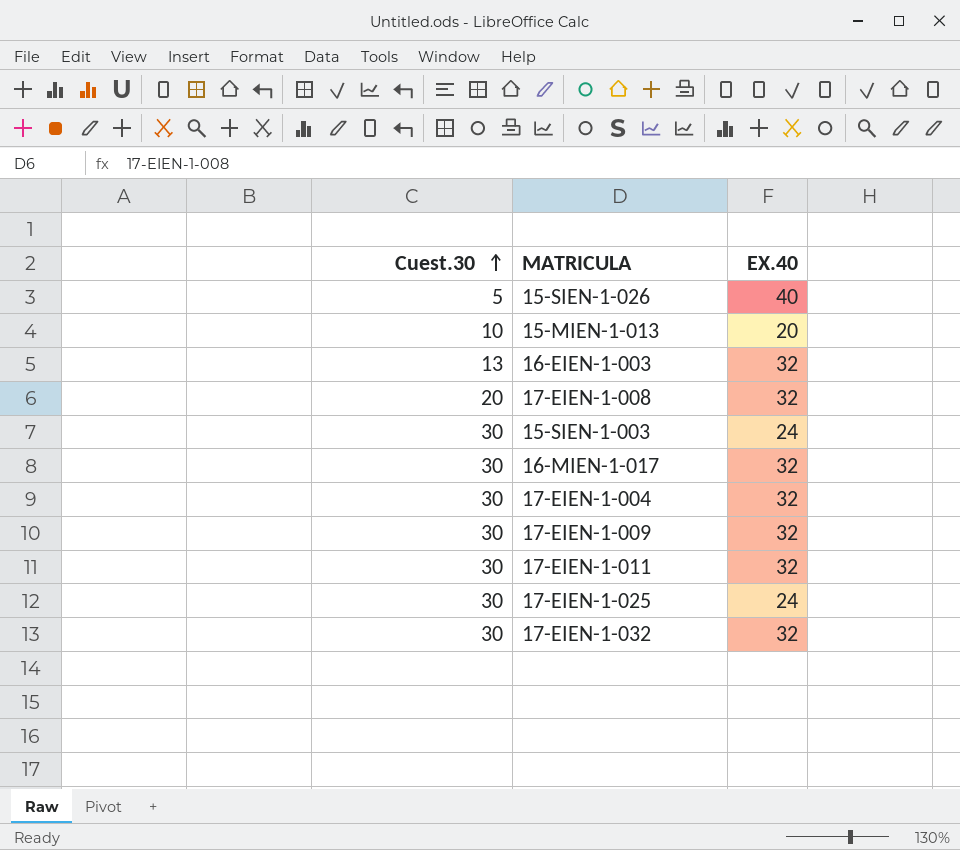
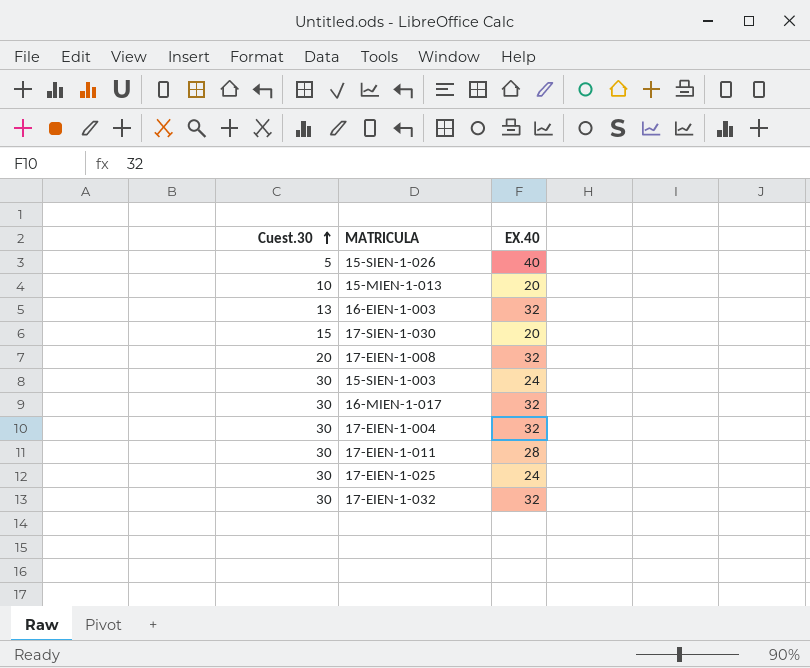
row 17-EIEN-1-009: 30 | 32 -> none
row 17-SIEN-1-030: none -> 15 | 20
17-EIEN-1-011 | EX.40: 32 -> 28

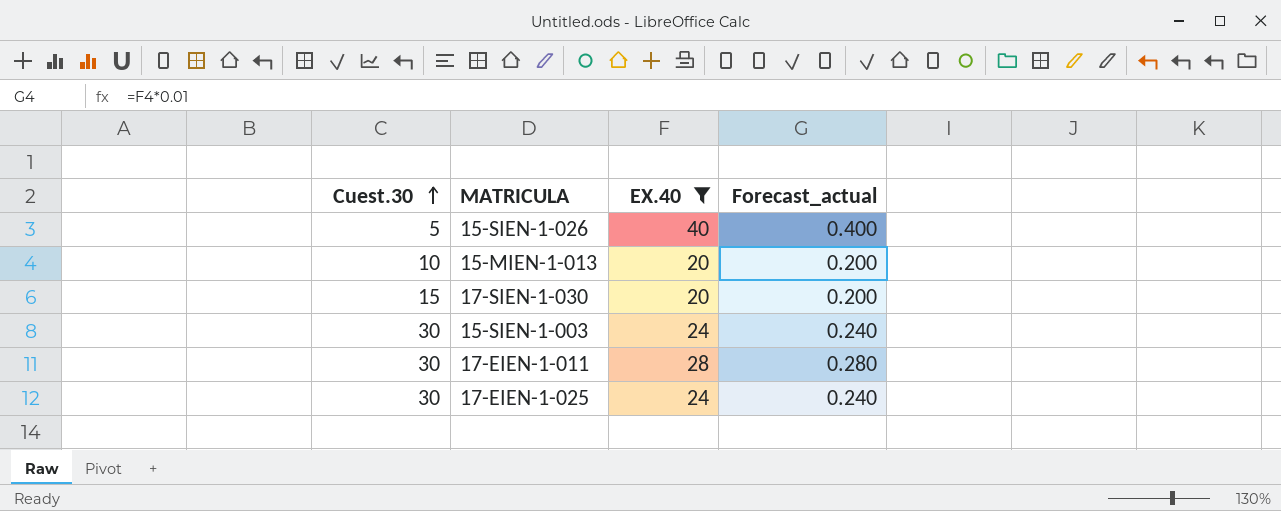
filter: none -> EX.40 != 32
column Forecast_actual | formula: none -> [EX.40] * 0.01

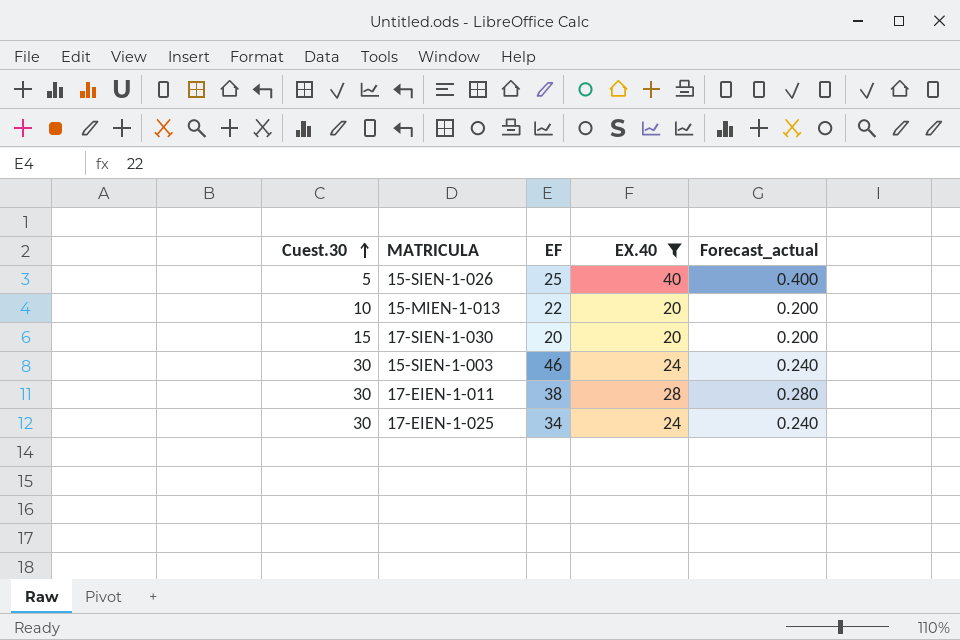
column EF | position: none -> 3

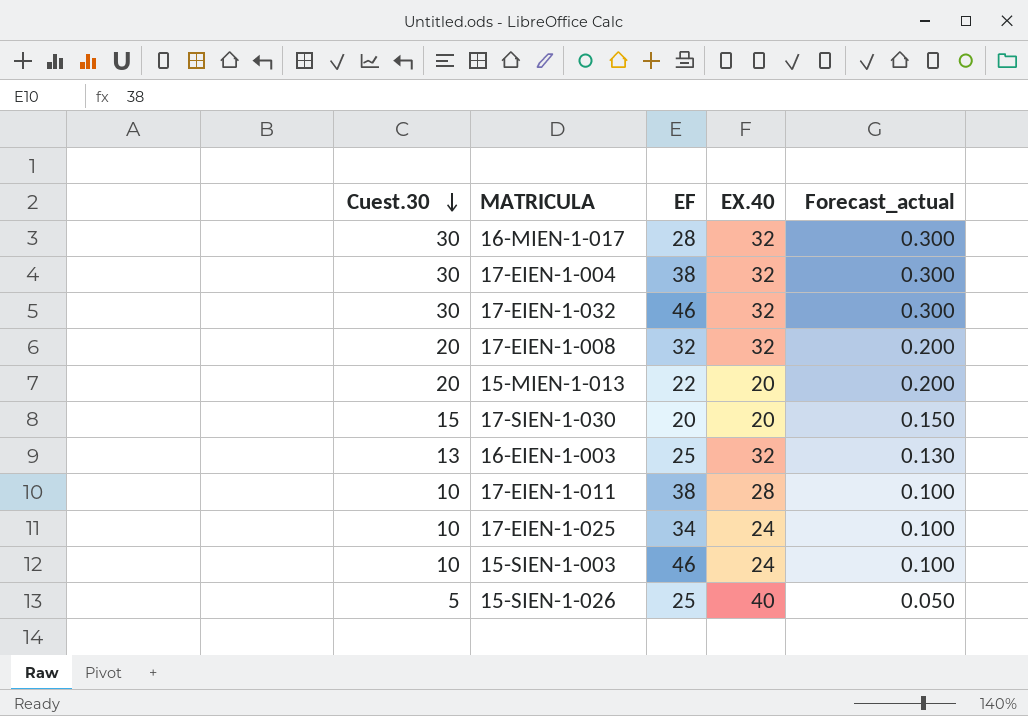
filter: EX.40 != 32 -> none
row order: Cuest.30 ascending -> Cuest.30 descending
column Forecast_actual | formula: [EX.40] * 0.01 -> [Cuest.30] * 0.01
15-MIEN-1-013 | Cuest.30: 10 -> 20
17-EIEN-1-011 | Cuest.30: 30 -> 10
17-EIEN-1-025 | Cuest.30: 30 -> 10
15-SIEN-1-003 | Cuest.30: 30 -> 10

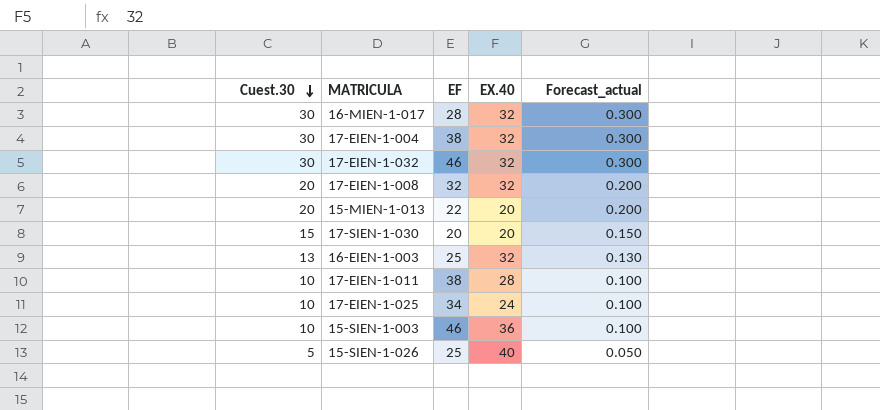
15-SIEN-1-003 | EX.40: 24 -> 36

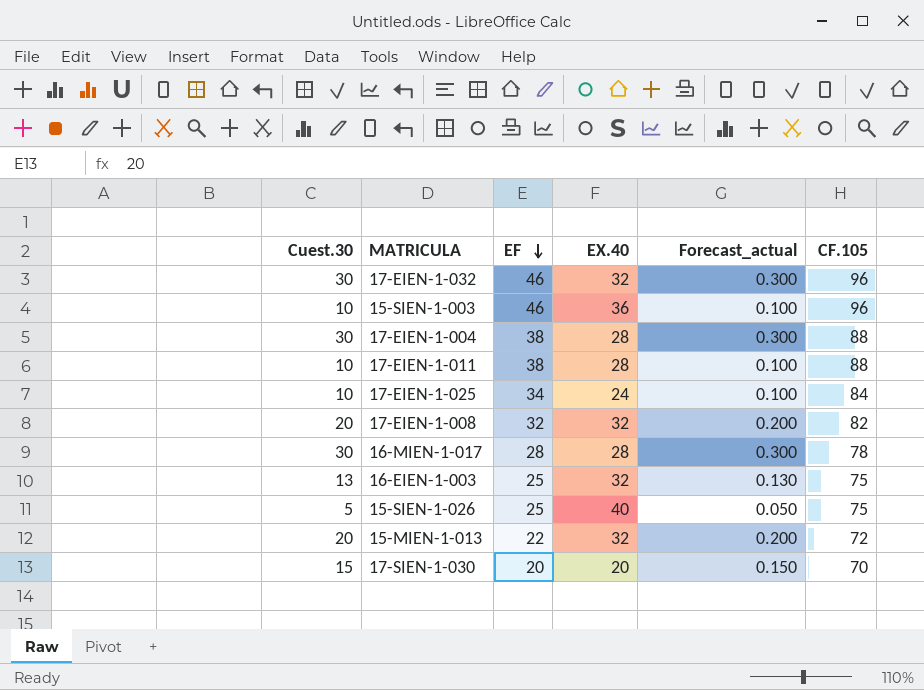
row order: Cuest.30 descending -> EF descending
column CF.105 | position: none -> 6
17-EIEN-1-004 | EX.40: 32 -> 28
16-MIEN-1-017 | EX.40: 32 -> 28
15-MIEN-1-013 | EX.40: 20 -> 32

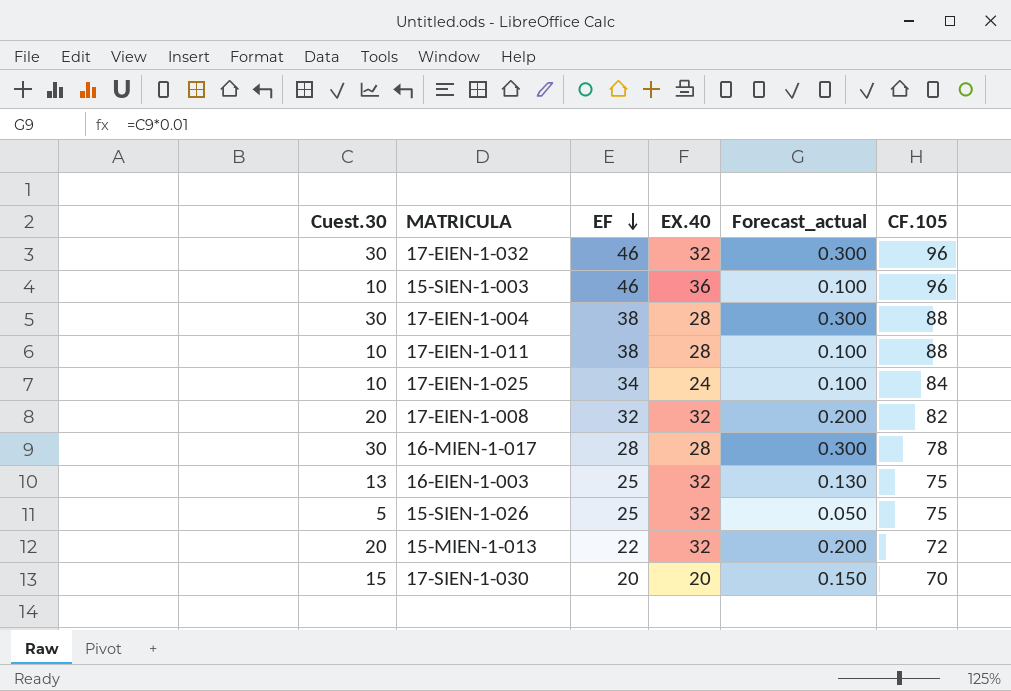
15-SIEN-1-026 | EX.40: 40 -> 32

